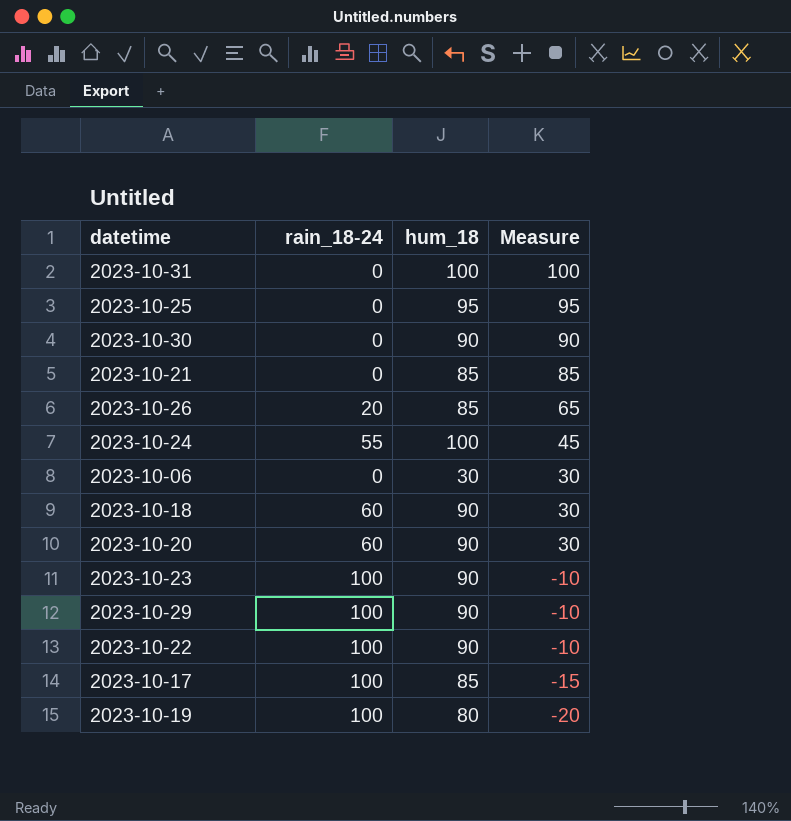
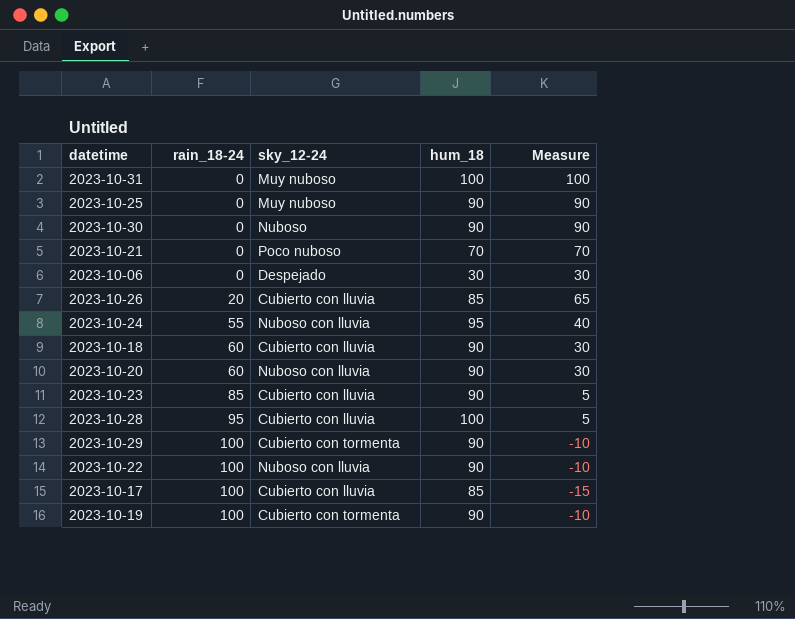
row order: Measure descending -> rain_18-24 ascending
column sky_12-24 | position: none -> 3
2023-10-25 | hum_18: 95 -> 90
2023-10-25 | Measure: 95 -> 90
2023-10-21 | hum_18: 85 -> 70
2023-10-21 | Measure: 85 -> 70
2023-10-24 | hum_18: 100 -> 95
2023-10-24 | Measure: 45 -> 40
2023-10-23 | rain_18-24: 100 -> 85
2023-10-23 | Measure: -10 -> 5
row 2023-10-28: none -> 95 | Cubierto con lluvia | 100 | 5
2023-10-19 | hum_18: 80 -> 90
2023-10-19 | Measure: -20 -> -10

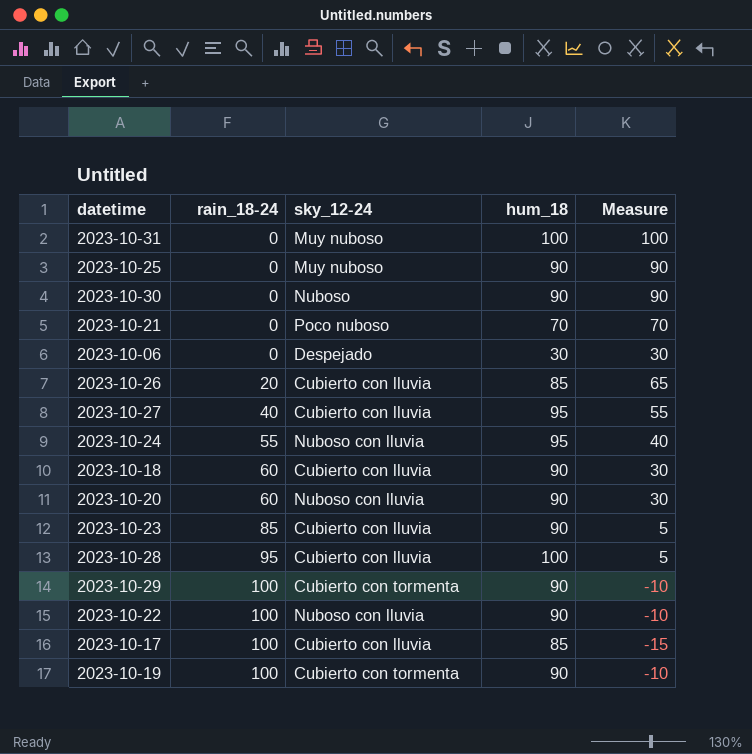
row 2023-10-27: none -> 40 | Cubierto con lluvia | 95 | 55

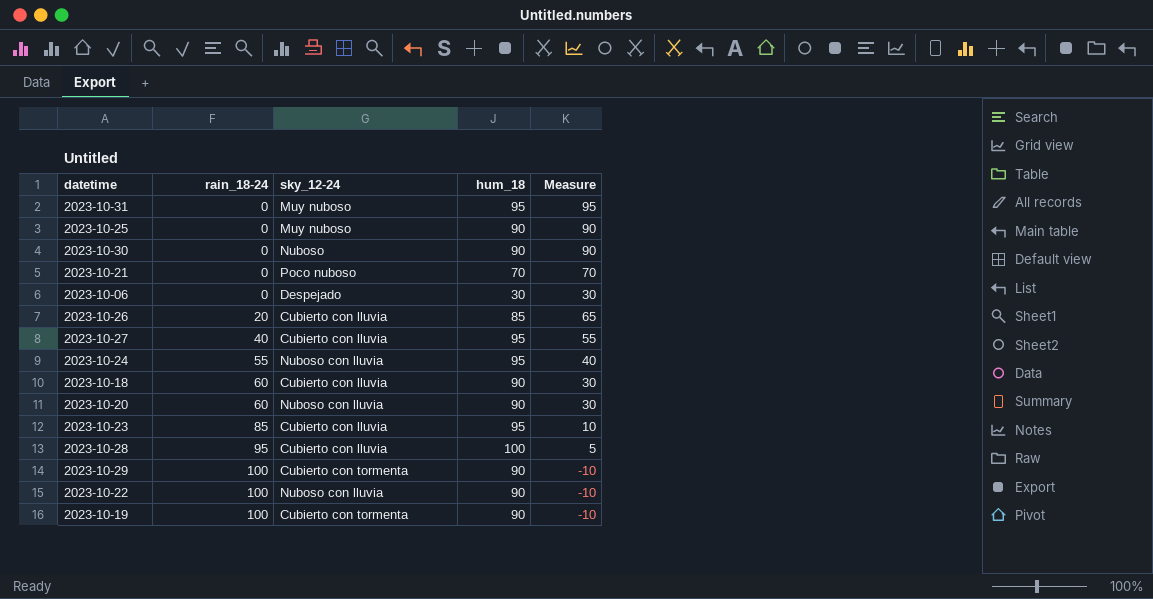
row 2023-10-17: 100 | Cubierto con lluvia | 85 | -15 -> none
2023-10-31 | hum_18: 100 -> 95
2023-10-31 | Measure: 100 -> 95
2023-10-23 | hum_18: 90 -> 95
2023-10-23 | Measure: 5 -> 10

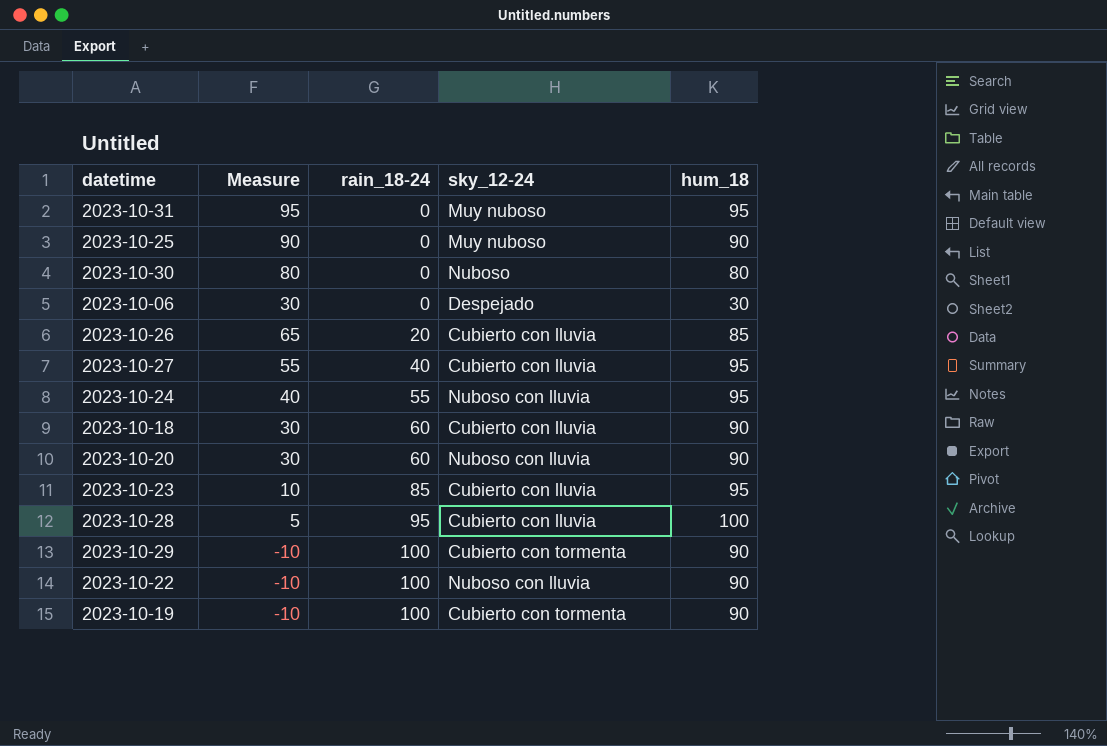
column Measure | position: 5 -> 2
row 2023-10-21: 0 | Poco nuboso | 70 | 70 -> none
2023-10-30 | Measure: 90 -> 80
2023-10-30 | hum_18: 90 -> 80

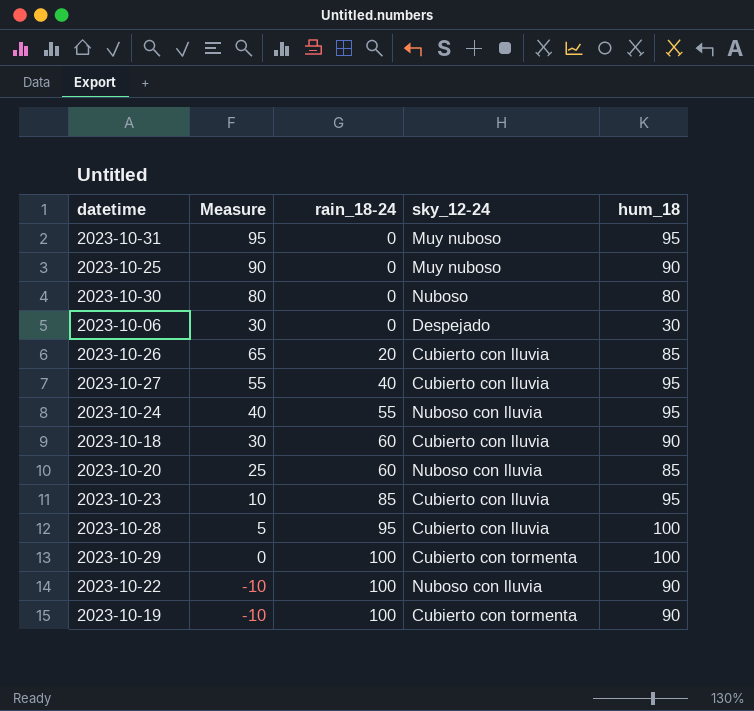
2023-10-20 | Measure: 30 -> 25
2023-10-20 | hum_18: 90 -> 85
2023-10-29 | Measure: -10 -> 0
2023-10-29 | hum_18: 90 -> 100

